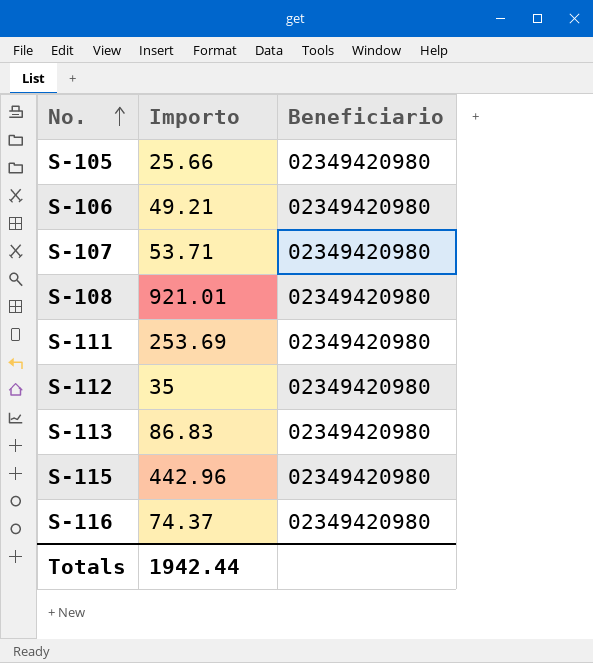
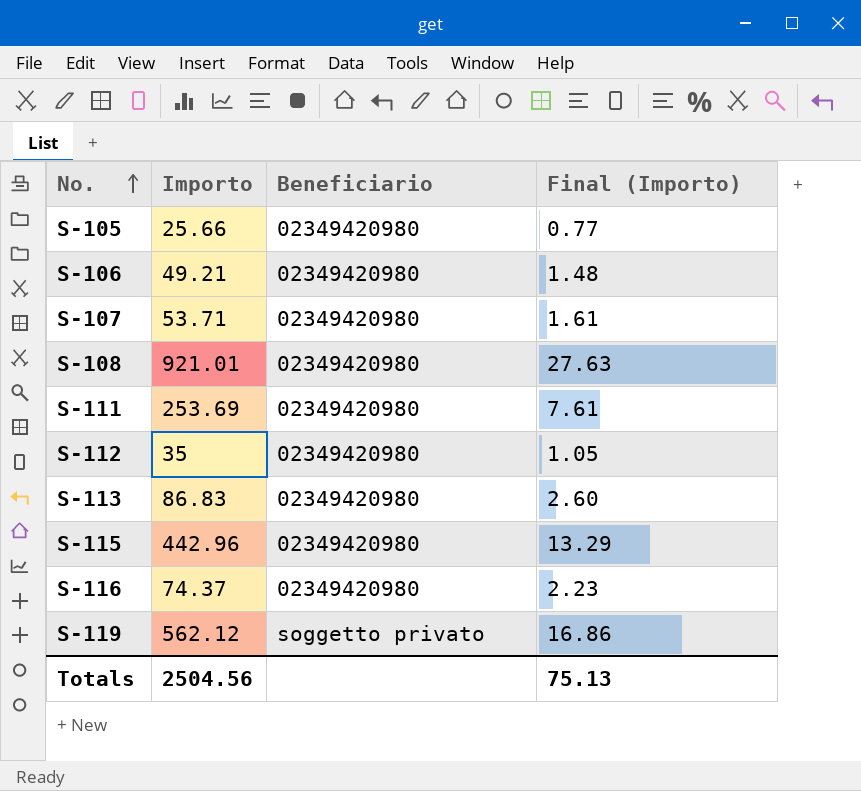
column Final (Importo) | formula: none -> [Importo] * 0.03
row S-119: none -> 562.12 | soggetto privato | 16.86
Totals | Importo: 1942.44 -> 2504.56

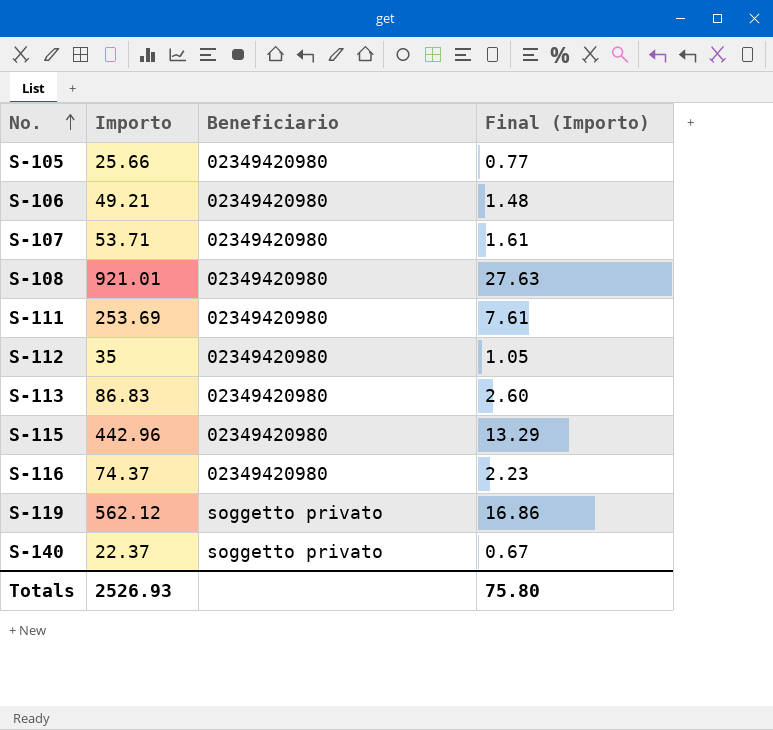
row S-140: none -> 22.37 | soggetto privato | 0.67
Totals | Importo: 2504.56 -> 2526.93
Totals | Final (Importo): 75.13 -> 75.80

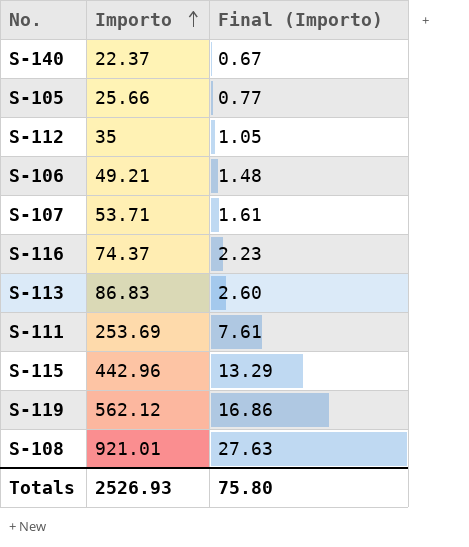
row order: No. ascending -> Importo ascending
column Beneficiario | position: 3 -> none

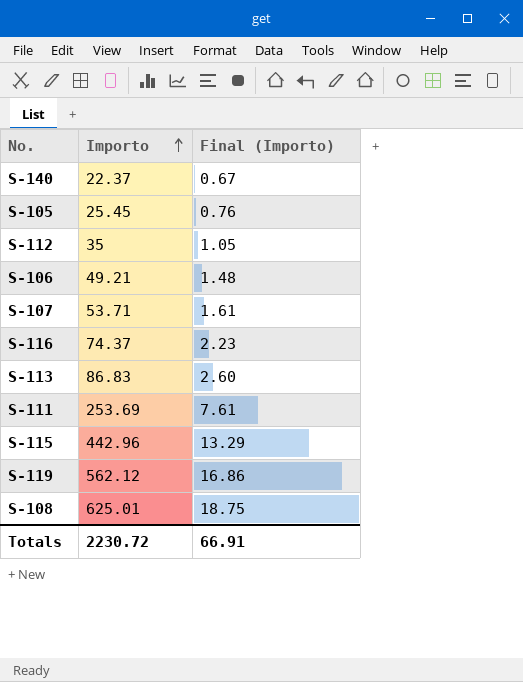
S-105 | Importo: 25.66 -> 25.45
S-105 | Final (Importo): 0.77 -> 0.76
S-108 | Importo: 921.01 -> 625.01
S-108 | Final (Importo): 27.63 -> 18.75
Totals | Importo: 2526.93 -> 2230.72
Totals | Final (Importo): 75.80 -> 66.91

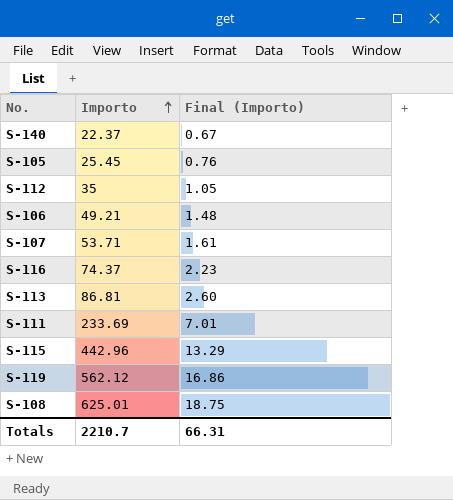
S-113 | Importo: 86.83 -> 86.81
S-111 | Importo: 253.69 -> 233.69
S-111 | Final (Importo): 7.61 -> 7.01
Totals | Importo: 2230.72 -> 2210.7
Totals | Final (Importo): 66.91 -> 66.31

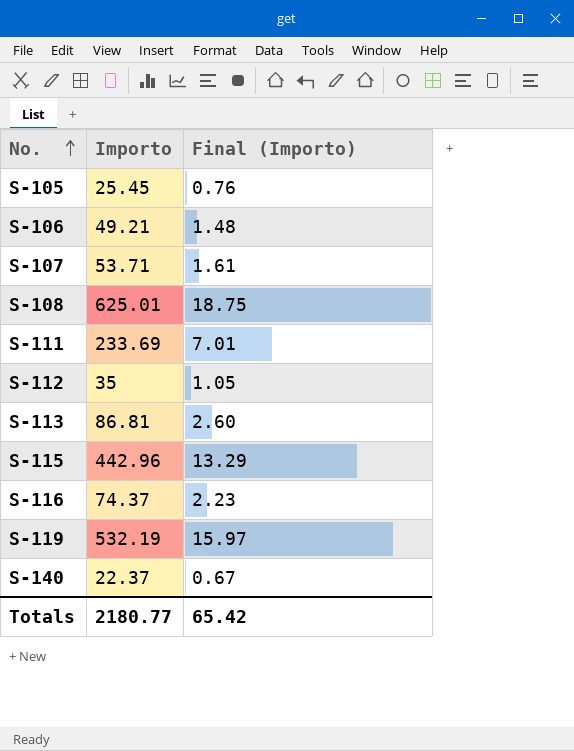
row order: Importo ascending -> No. ascending
S-119 | Importo: 562.12 -> 532.19
S-119 | Final (Importo): 16.86 -> 15.97
Totals | Importo: 2210.7 -> 2180.77
Totals | Final (Importo): 66.31 -> 65.42

